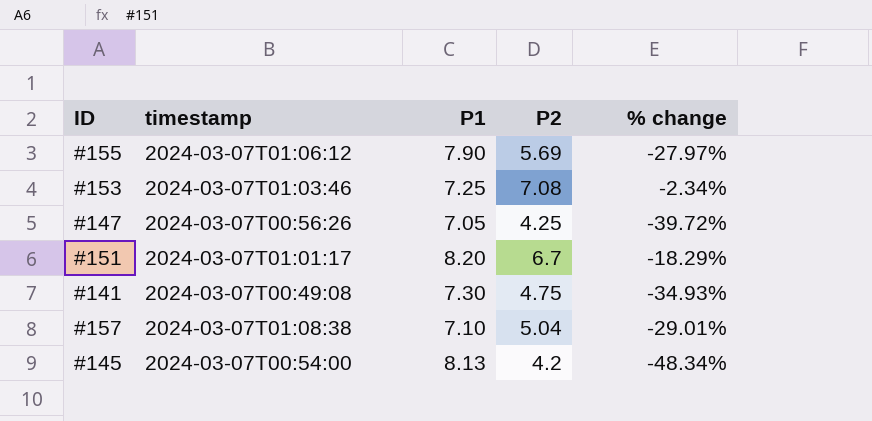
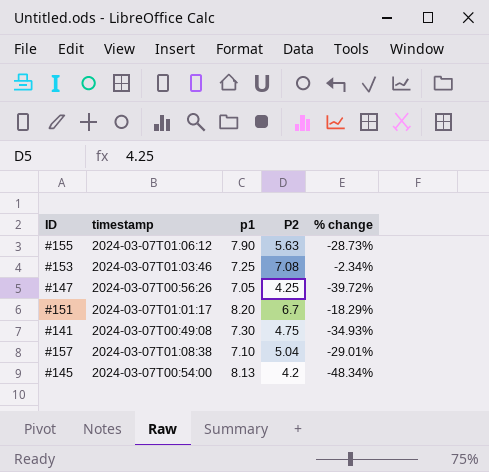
column name: P1 -> p1
#155 | P2: 5.69 -> 5.63
#155 | % change: -27.97% -> -28.73%

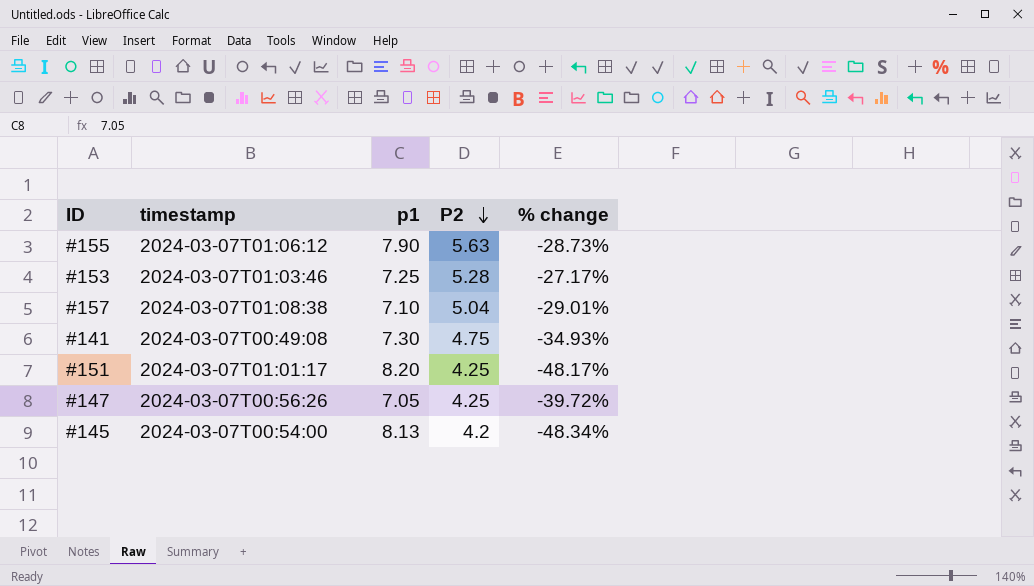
row order: none -> P2 descending
#153 | P2: 7.08 -> 5.28
#153 | % change: -2.34% -> -27.17%
#151 | P2: 6.7 -> 4.25
#151 | % change: -18.29% -> -48.17%

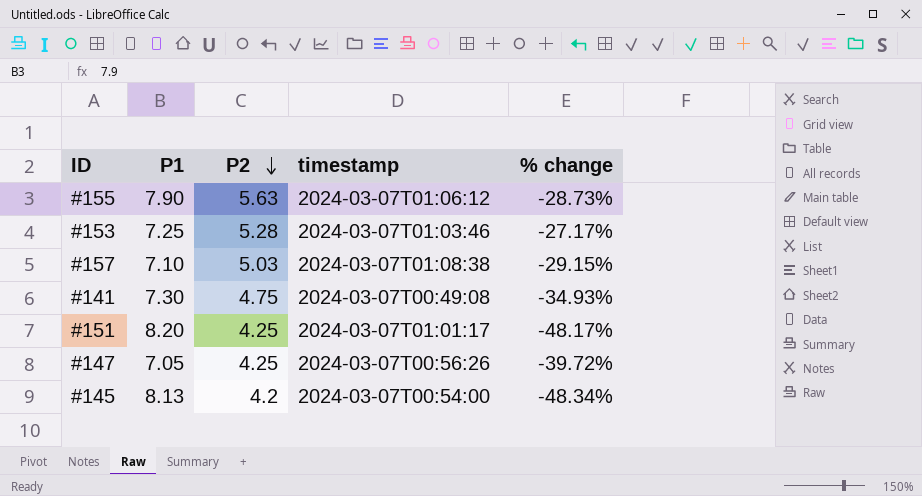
column name: p1 -> P1
column timestamp | position: 2 -> 4
#157 | P2: 5.04 -> 5.03
#157 | % change: -29.01% -> -29.15%

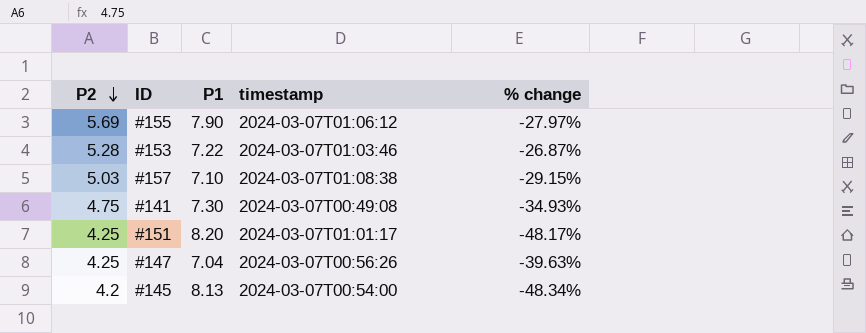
column P2 | position: 3 -> 1
#155 | P2: 5.63 -> 5.69
#155 | % change: -28.73% -> -27.97%
#153 | P1: 7.25 -> 7.22
#153 | % change: -27.17% -> -26.87%
#147 | P1: 7.05 -> 7.04
#147 | % change: -39.72% -> -39.63%

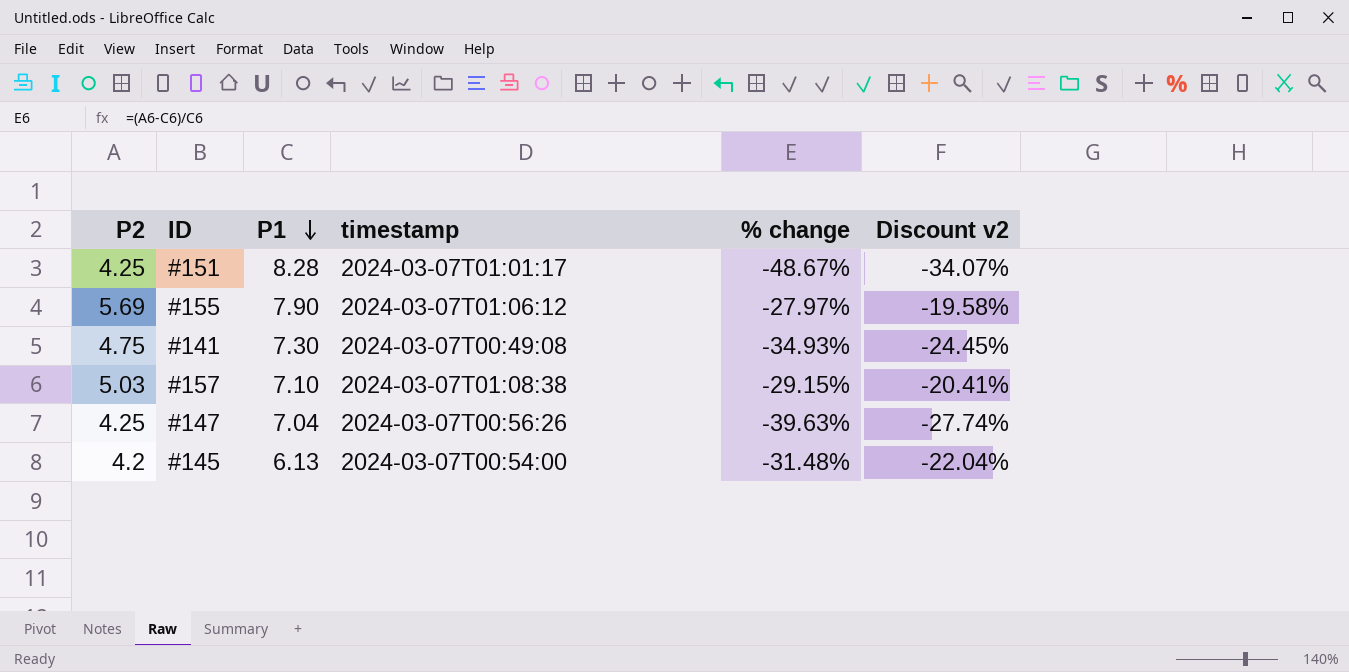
row order: P2 descending -> P1 descending
column Discount v2 | formula: none -> [% change] * 0.7
row #153: 5.28 | 7.22 | 2024-03-07T01:03:46 | -26.87% -> none
#151 | P1: 8.20 -> 8.28
#151 | % change: -48.17% -> -48.67%
#145 | P1: 8.13 -> 6.13
#145 | % change: -48.34% -> -31.48%

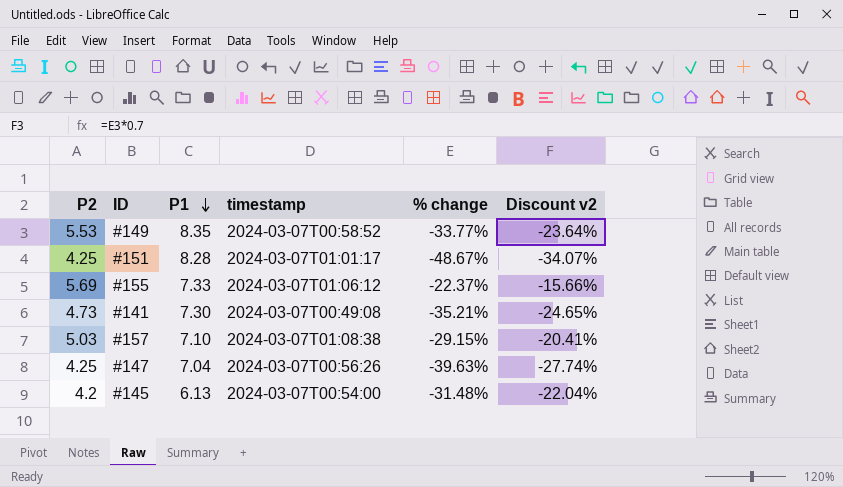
row #149: none -> 5.53 | 8.35 | 2024-03-07T00:58:52 | -33.77% | -23.64%
#155 | P1: 7.90 -> 7.33
#155 | % change: -27.97% -> -22.37%
#155 | Discount v2: -19.58% -> -15.66%
#141 | P2: 4.75 -> 4.73
#141 | % change: -34.93% -> -35.21%
#141 | Discount v2: -24.45% -> -24.65%

